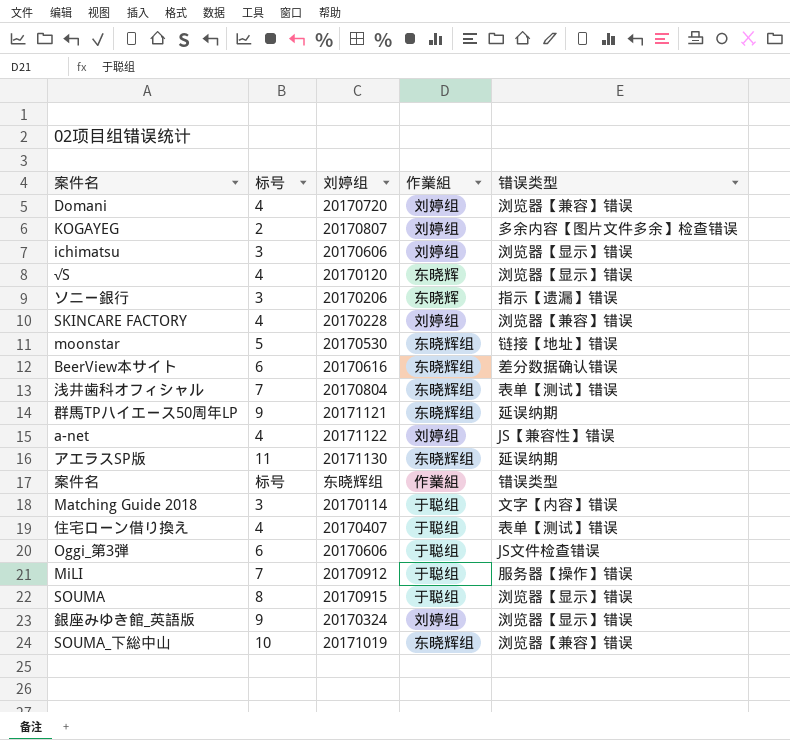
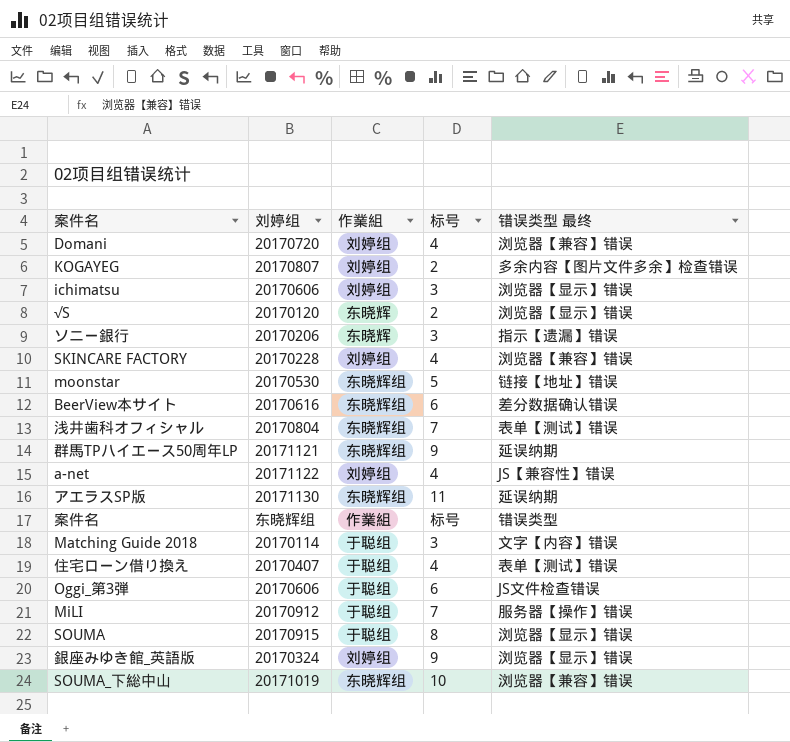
column 标号 | position: 2 -> 4
column name: 错误类型 -> 错误类型 最终
√S | 标号: 4 -> 2

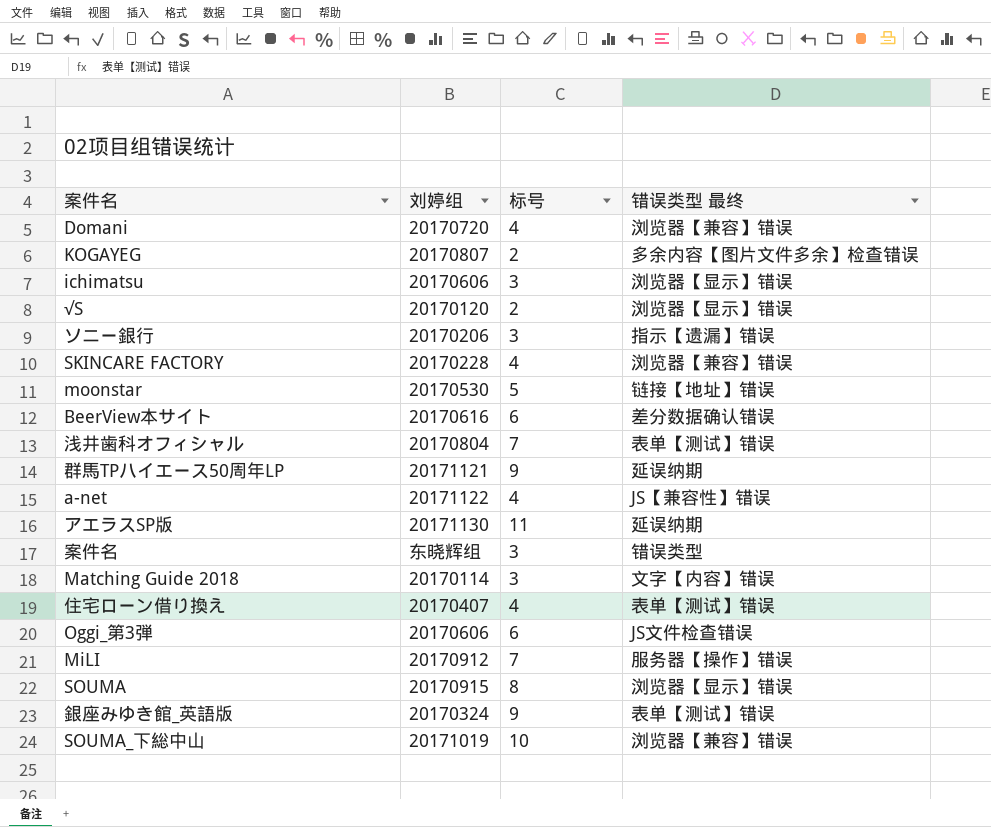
column 作業組 | position: 3 -> none
案件名 | 标号: 标号 -> 3
銀座みゆき館_英語版 | 错误类型 最终: 浏览器【显示】错误 -> 表单【测试】错误

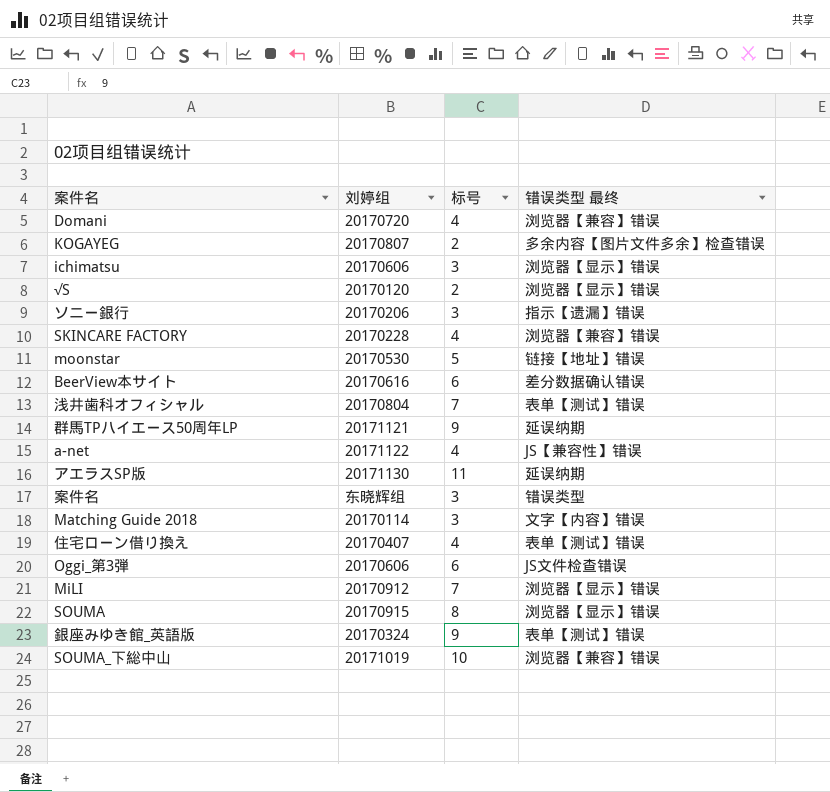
MiLI | 错误类型 最终: 服务器【操作】错误 -> 浏览器【显示】错误

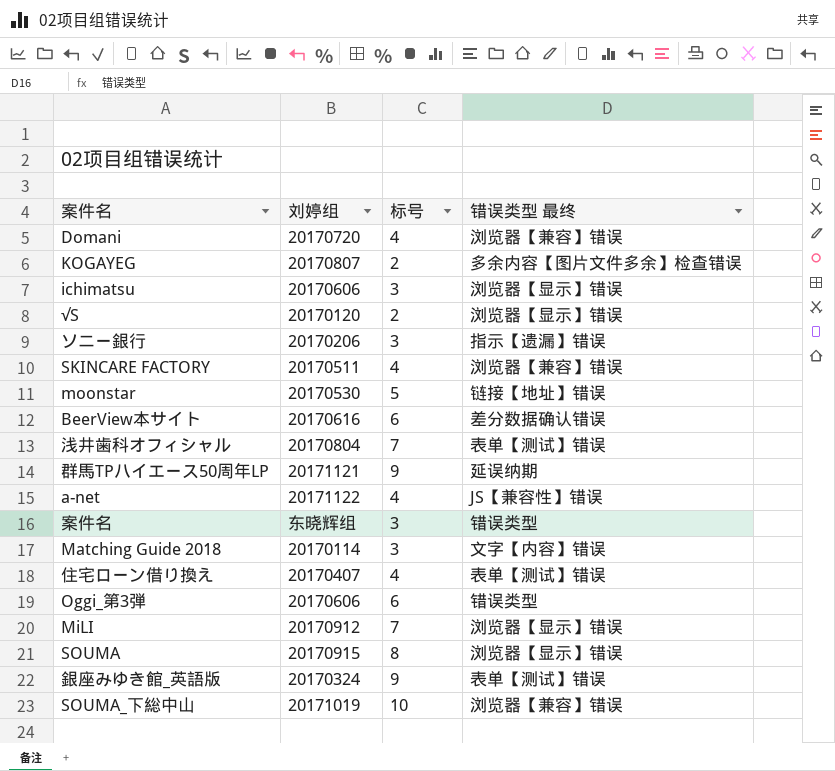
row アエラスSP版: 20171130 | 11 | 延误纳期 -> none
SKINCARE FACTORY | 刘婷组: 20170228 -> 20170511
Oggi_第3弾 | 错误类型 最终: JS文件检查错误 -> 错误类型

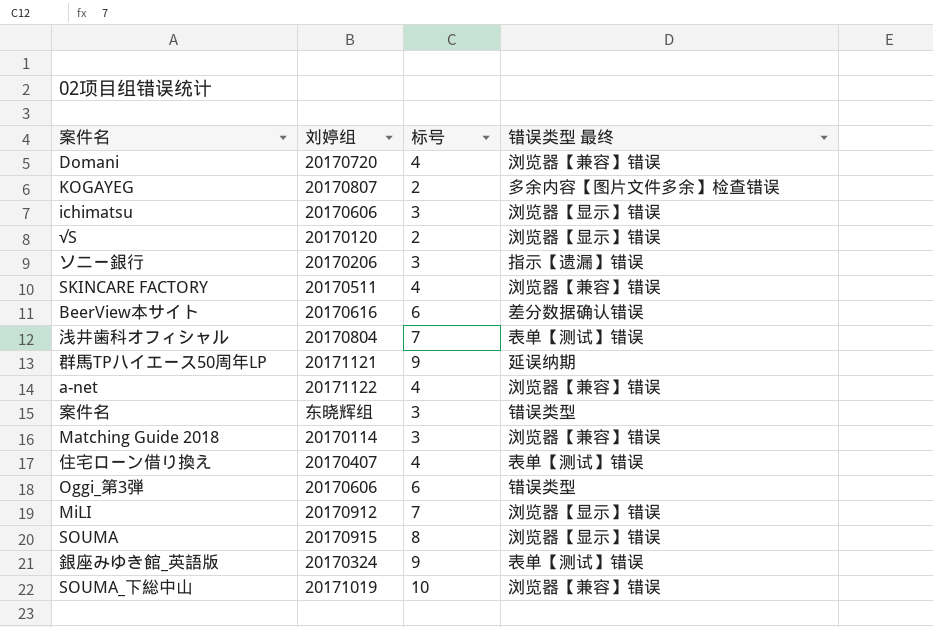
row moonstar: 20170530 | 5 | 链接【地址】错误 -> none
a-net | 错误类型 最终: JS【兼容性】错误 -> 浏览器【兼容】错误
Matching Guide 2018 | 错误类型 最终: 文字【内容】错误 -> 浏览器【兼容】错误

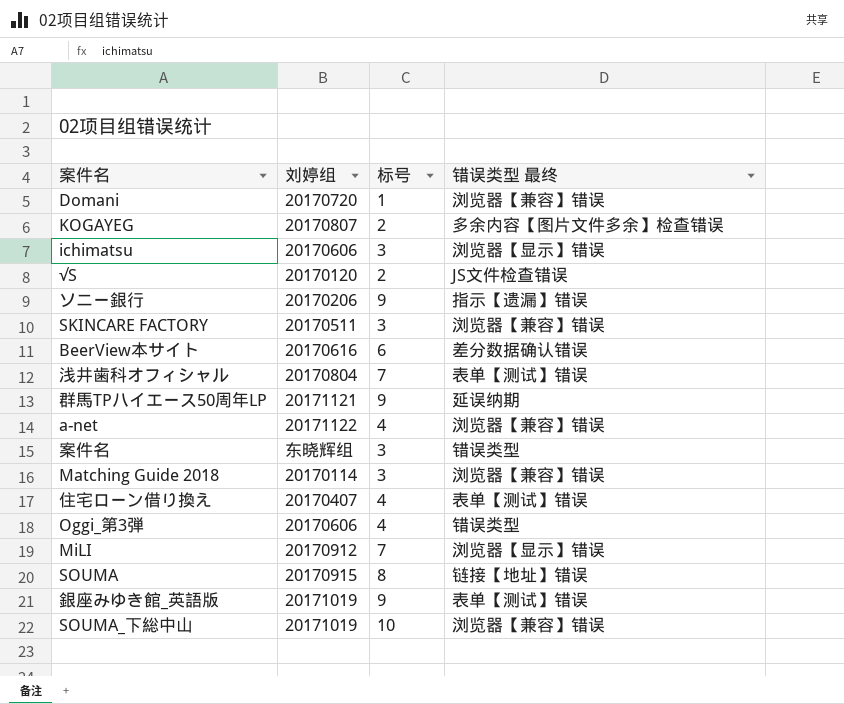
Domani | 标号: 4 -> 1
√S | 错误类型 最终: 浏览器【显示】错误 -> JS文件检查错误
ソニー銀行 | 标号: 3 -> 9
SKINCARE FACTORY | 标号: 4 -> 3
Oggi_第3弾 | 标号: 6 -> 4
SOUMA | 错误类型 最终: 浏览器【显示】错误 -> 链接【地址】错误
銀座みゆき館_英語版 | 刘婷组: 20170324 -> 20171019

